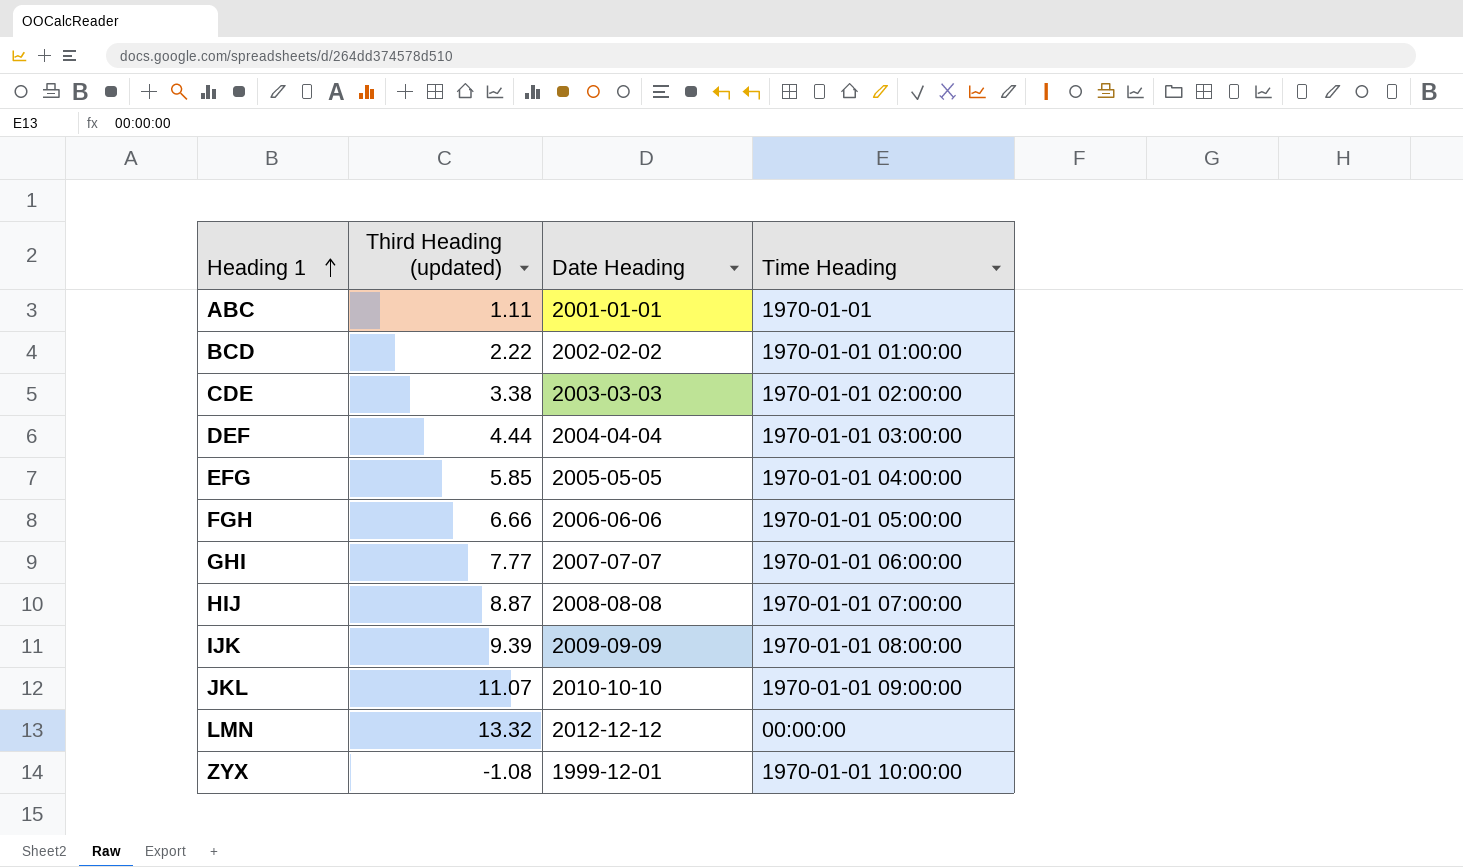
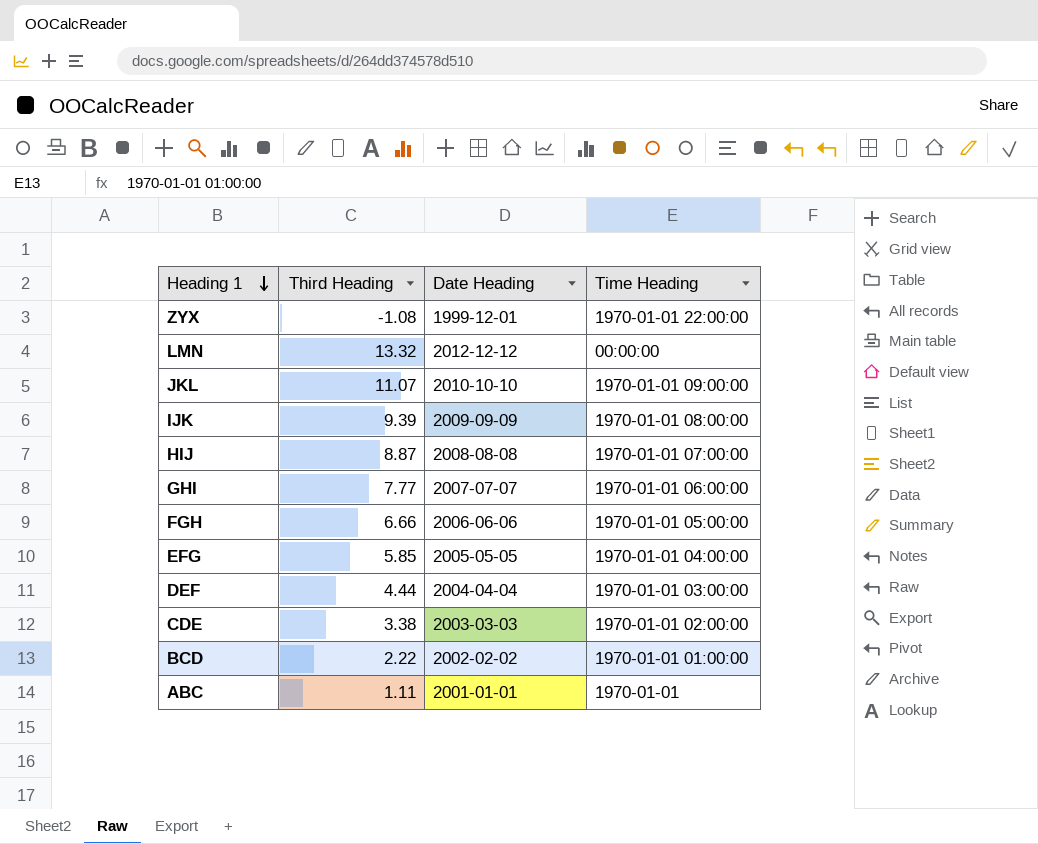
row order: Heading 1 ascending -> Heading 1 descending
column name: Third Heading (updated) -> Third Heading
ZYX | Time Heading: 1970-01-01 10:00:00 -> 1970-01-01 22:00:00

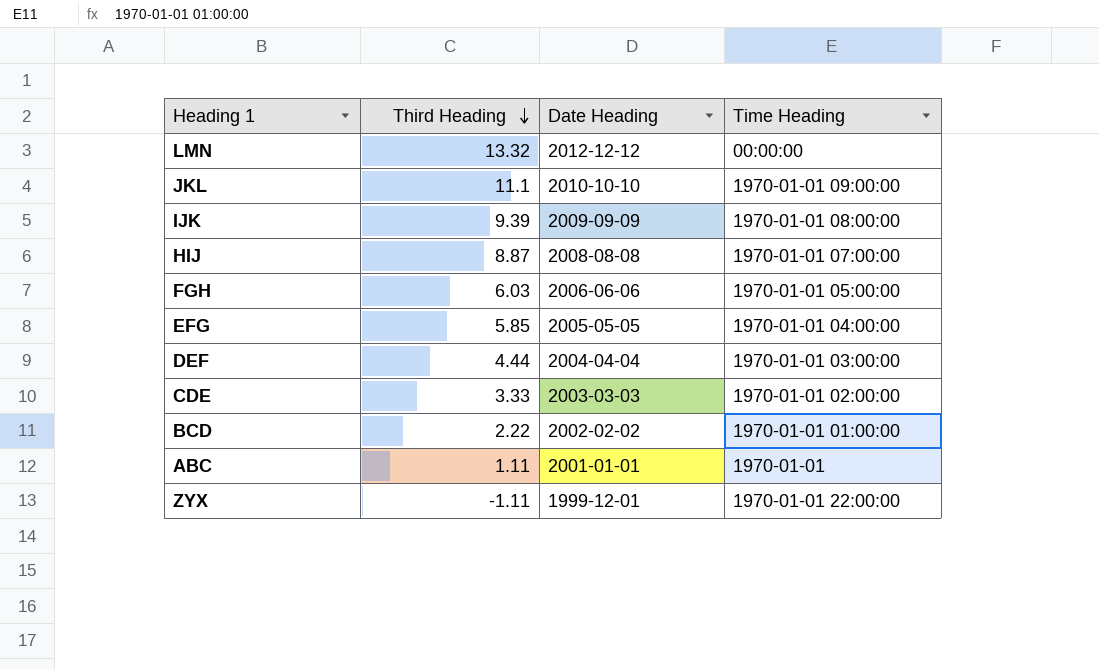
row order: Heading 1 descending -> Third Heading descending
row GHI: 7.77 | 2007-07-07 | 1970-01-01 06:00:00 -> none
JKL | Third Heading: 11.07 -> 11.1
FGH | Third Heading: 6.66 -> 6.03
CDE | Third Heading: 3.38 -> 3.33
ZYX | Third Heading: -1.08 -> -1.11

